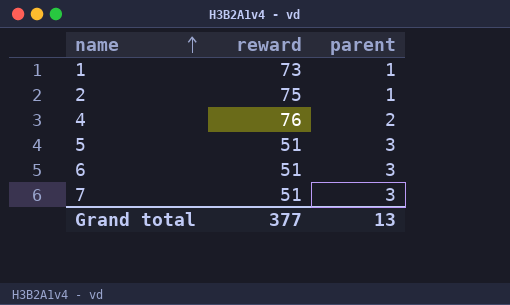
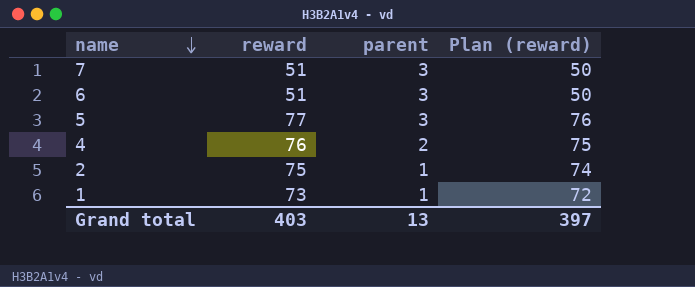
row order: name ascending -> name descending
column Plan (reward) | formula: none -> [reward] - 1
5 | reward: 51 -> 77
Grand total | reward: 377 -> 403

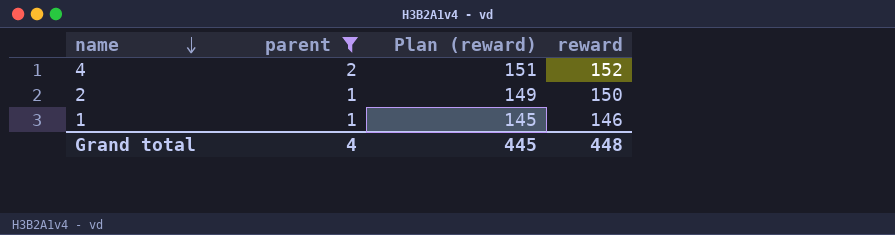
filter: none -> parent != 3
column reward | position: 2 -> 4
4 | Plan (reward): 75 -> 151
4 | reward: 76 -> 152
2 | Plan (reward): 74 -> 149
2 | reward: 75 -> 150
1 | Plan (reward): 72 -> 145
1 | reward: 73 -> 146
Grand total | parent: 13 -> 4
Grand total | Plan (reward): 397 -> 445
Grand total | reward: 403 -> 448

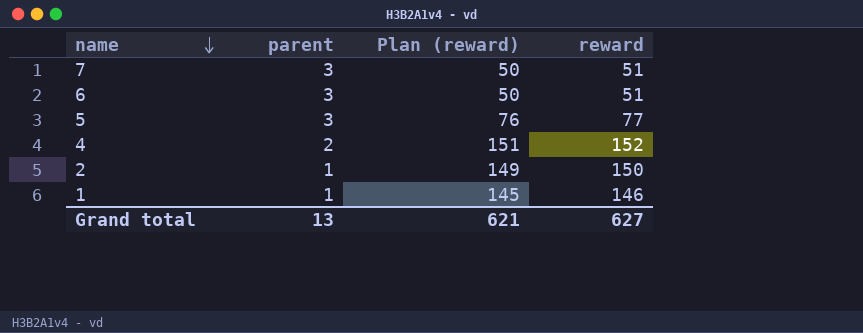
filter: parent != 3 -> none
Grand total | parent: 4 -> 13
Grand total | Plan (reward): 445 -> 621
Grand total | reward: 448 -> 627

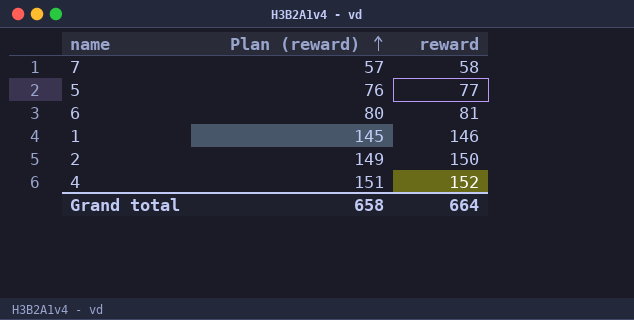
row order: name descending -> Plan (reward) ascending
column parent | position: 2 -> none
7 | Plan (reward): 50 -> 57
7 | reward: 51 -> 58
6 | Plan (reward): 50 -> 80
6 | reward: 51 -> 81
Grand total | Plan (reward): 621 -> 658
Grand total | reward: 627 -> 664

